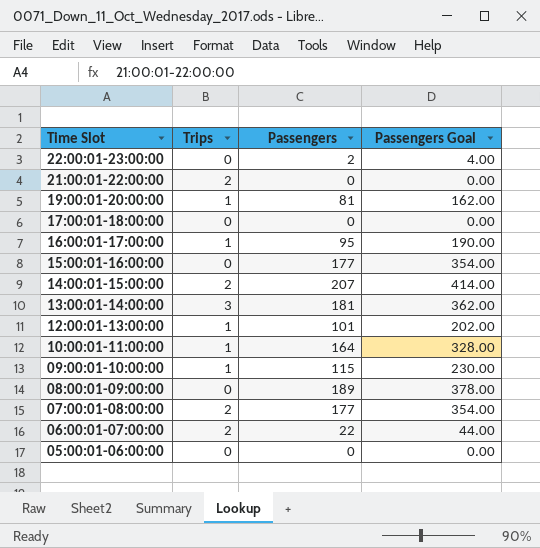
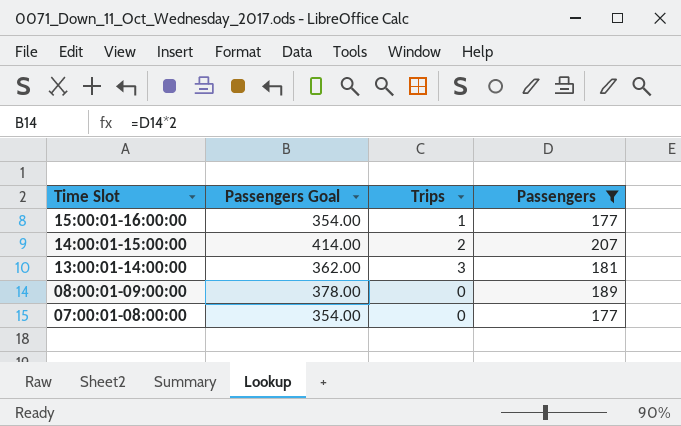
filter: none -> Passengers >= 177
column Passengers Goal | position: 4 -> 2
15:00:01-16:00:00 | Trips: 0 -> 1
07:00:01-08:00:00 | Trips: 2 -> 0

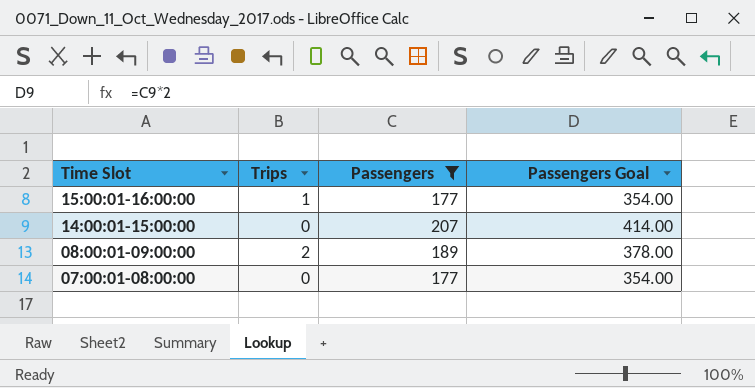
column Passengers Goal | position: 2 -> 4
row 13:00:01-14:00:00: 362.00 | 3 | 181 -> none
14:00:01-15:00:00 | Trips: 2 -> 0
08:00:01-09:00:00 | Trips: 0 -> 2

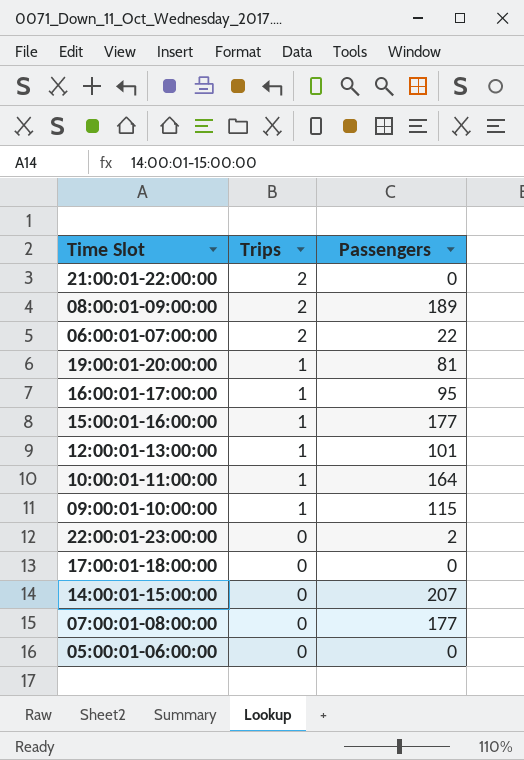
filter: Passengers >= 177 -> none
row order: Time Slot descending -> Trips descending
column Passengers Goal | formula: [Passengers] * 2 -> none

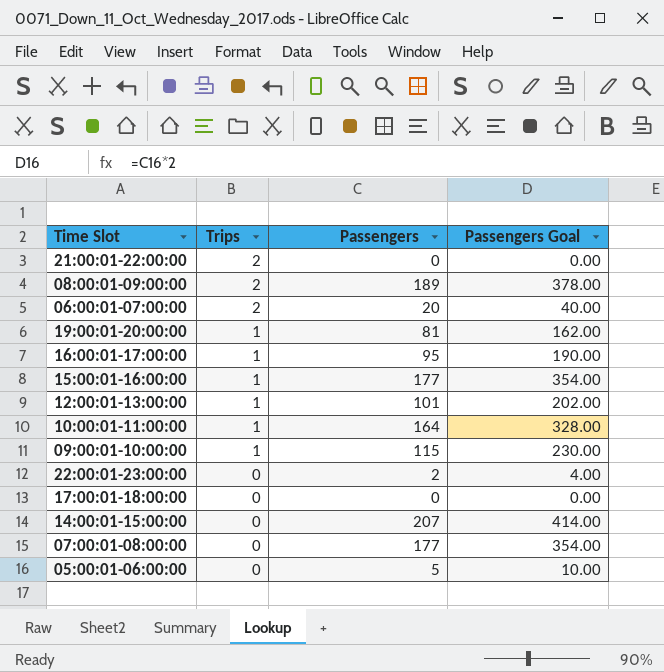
column Passengers Goal | formula: none -> [Passengers] * 2
06:00:01-07:00:00 | Passengers: 22 -> 20
05:00:01-06:00:00 | Passengers: 0 -> 5

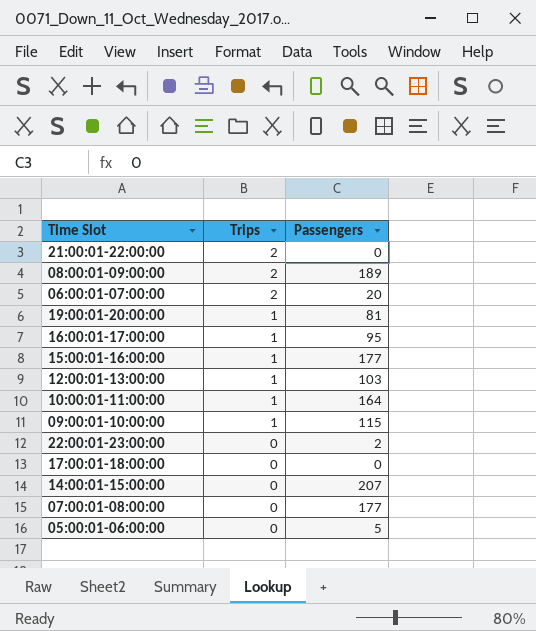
column Passengers Goal | formula: [Passengers] * 2 -> none
12:00:01-13:00:00 | Passengers: 101 -> 103

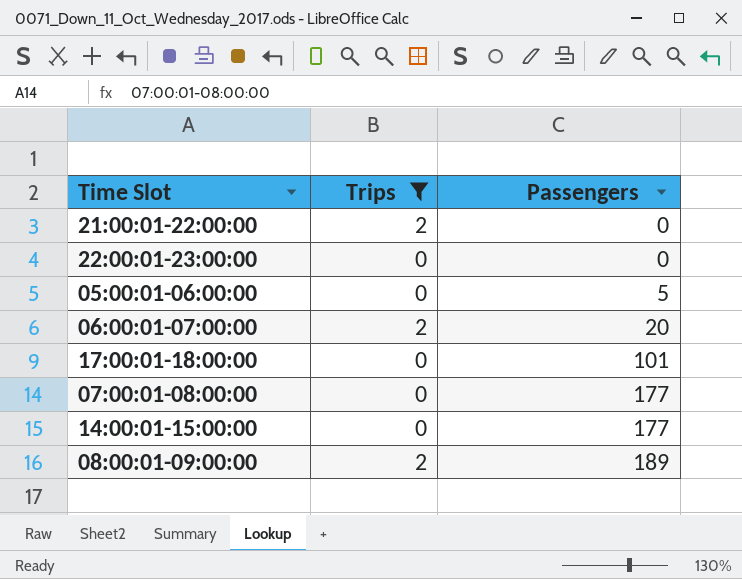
filter: none -> Trips != 1
row order: Trips descending -> Passengers ascending
22:00:01-23:00:00 | Passengers: 2 -> 0
17:00:01-18:00:00 | Passengers: 0 -> 101
14:00:01-15:00:00 | Passengers: 207 -> 177

